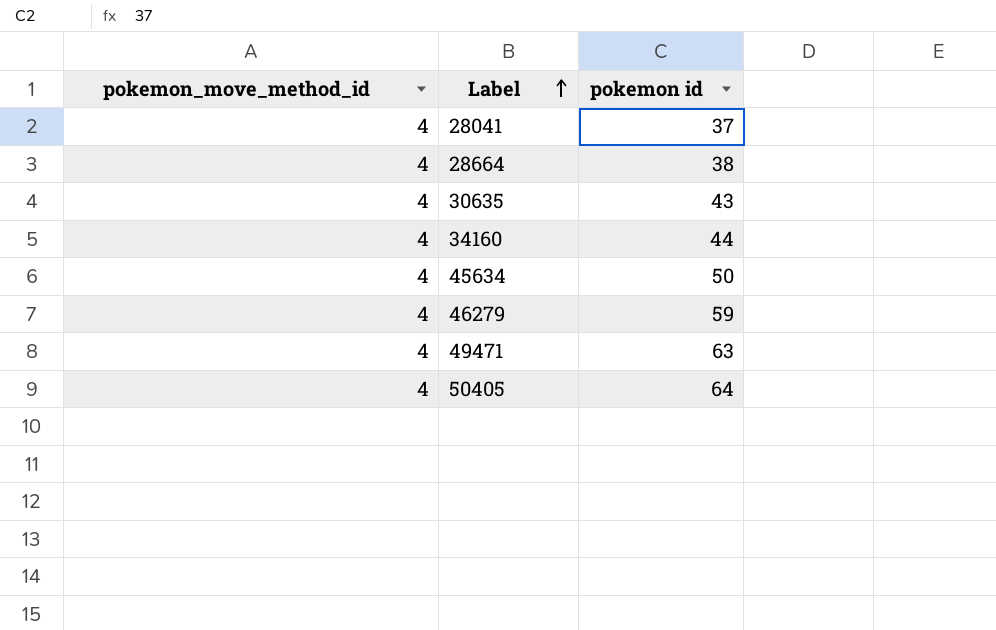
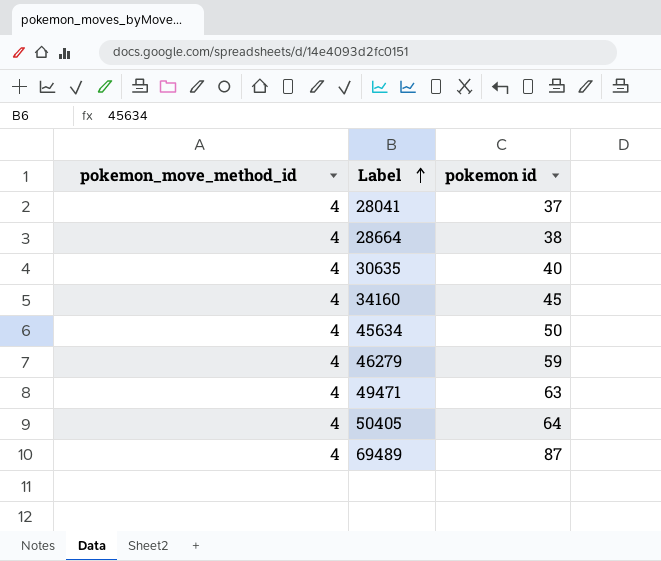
30635 | pokemon id: 43 -> 40
34160 | pokemon id: 44 -> 45
row 69489: none -> 4 | 87

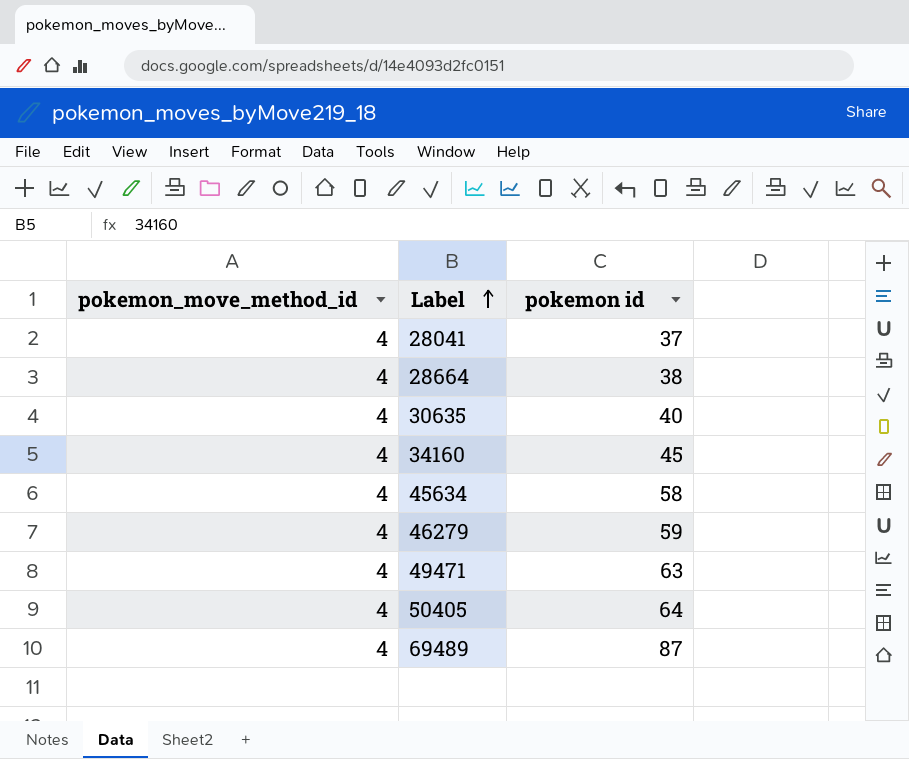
45634 | pokemon id: 50 -> 58

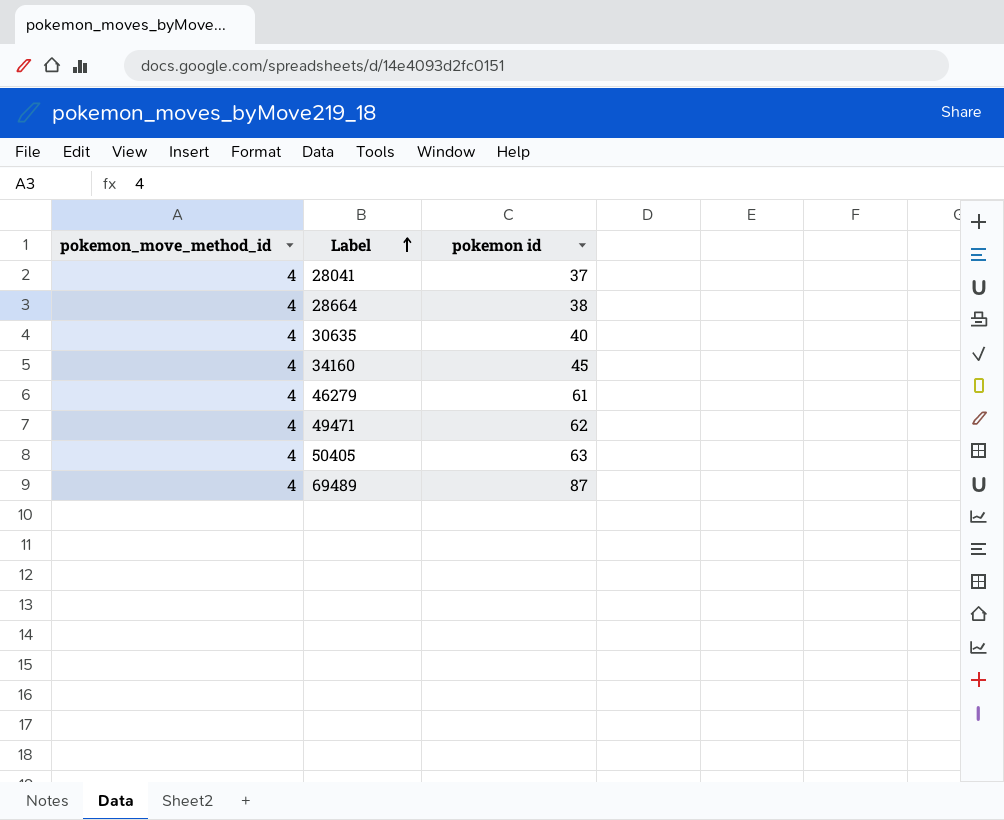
row 45634: 4 | 58 -> none
46279 | pokemon id: 59 -> 61
49471 | pokemon id: 63 -> 62
50405 | pokemon id: 64 -> 63

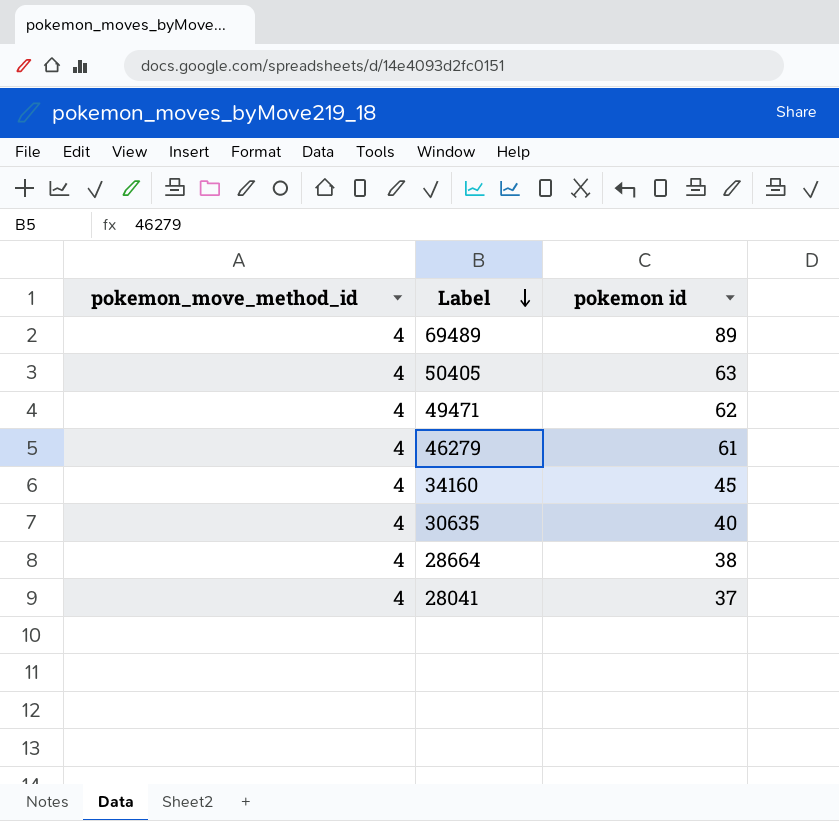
row order: Label ascending -> Label descending
69489 | pokemon id: 87 -> 89

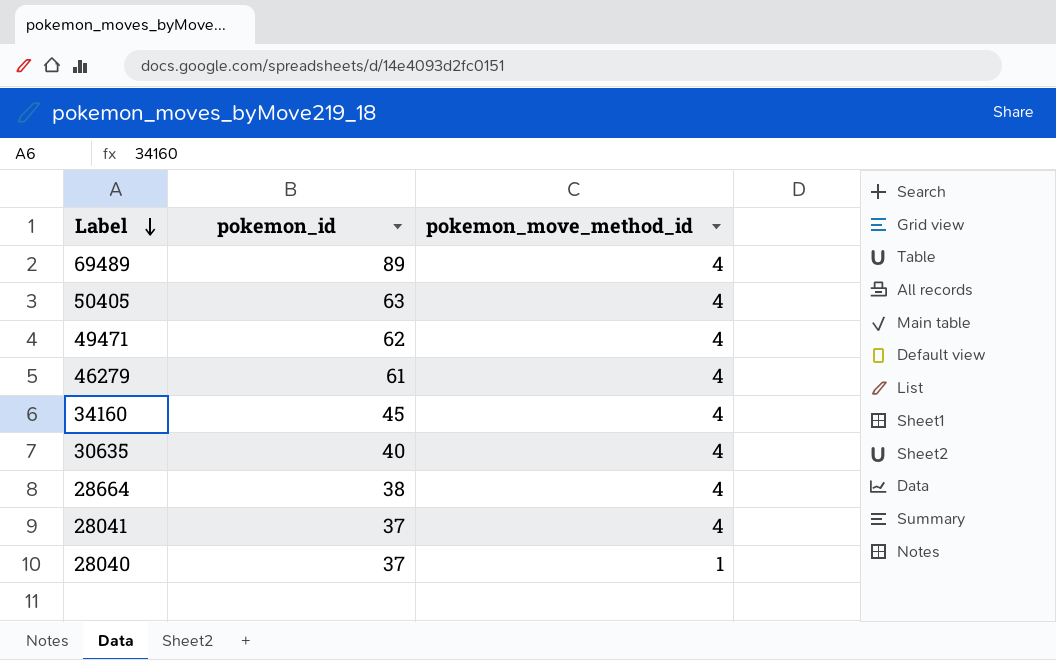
column name: pokemon id -> pokemon_id
column pokemon_move_method_id | position: 1 -> 3
row 28040: none -> 37 | 1

